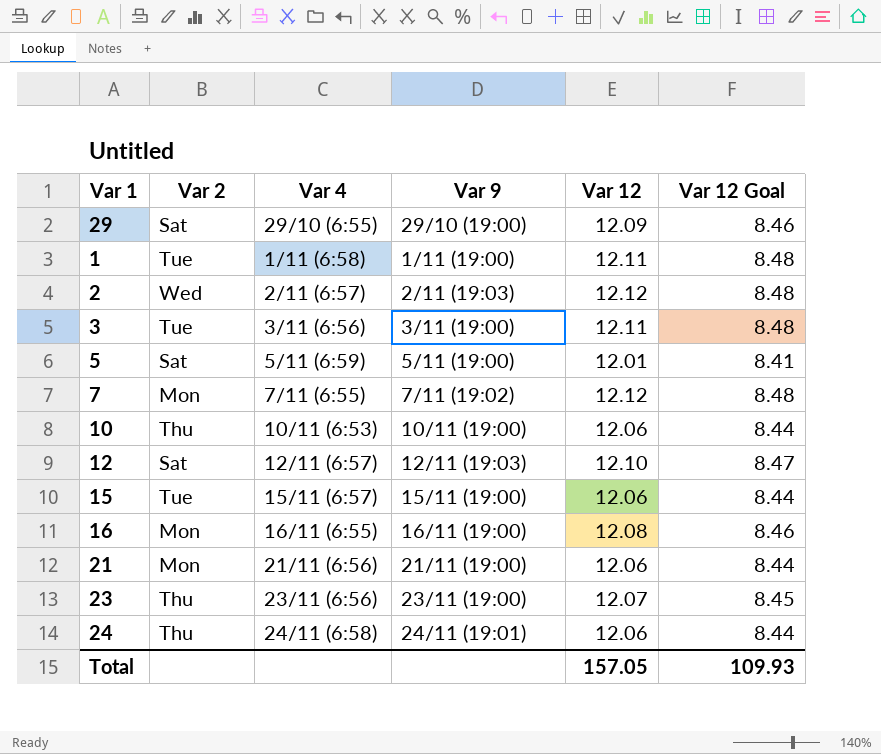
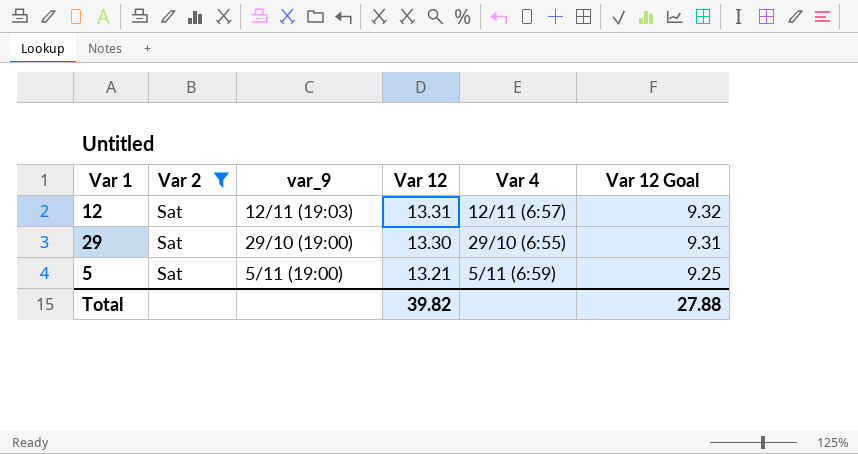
filter: none -> Var 2 = Sat
row order: none -> Var 12 descending
column name: Var 9 -> var_9
column Var 4 | position: 3 -> 5
12 | Var 12: 12.10 -> 13.31
12 | Var 12 Goal: 8.47 -> 9.32
29 | Var 12: 12.09 -> 13.30
29 | Var 12 Goal: 8.46 -> 9.31
5 | Var 12: 12.01 -> 13.21
5 | Var 12 Goal: 8.41 -> 9.25
Total | Var 12: 157.05 -> 39.82
Total | Var 12 Goal: 109.93 -> 27.88

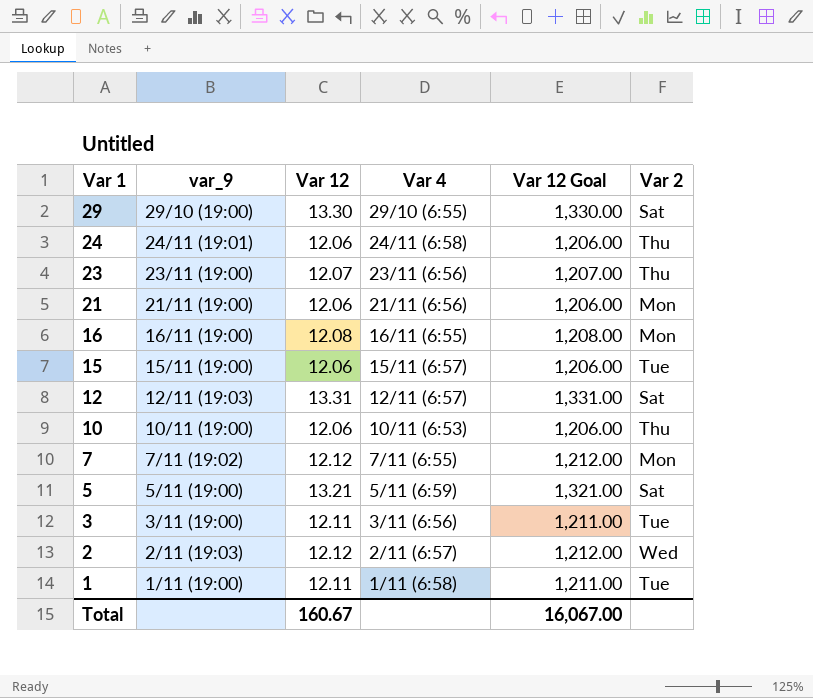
filter: Var 2 = Sat -> none
row order: Var 12 descending -> Var 1 descending
column Var 12 Goal | formula: [Var 12] * 0.7 -> [Var 12] * 100
column Var 2 | position: 2 -> 6
Total | Var 12: 39.82 -> 160.67
Total | Var 12 Goal: 27.88 -> 16,067.00

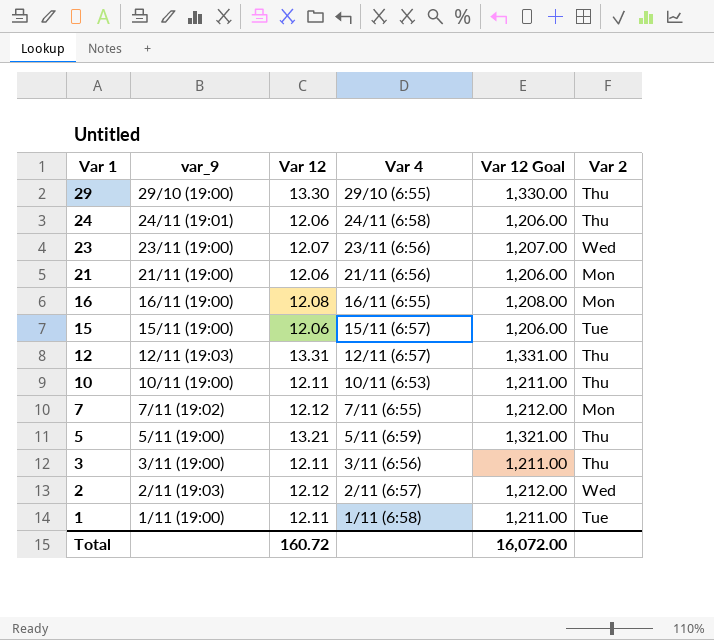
29 | Var 2: Sat -> Thu
23 | Var 2: Thu -> Wed
12 | Var 2: Sat -> Thu
10 | Var 12: 12.06 -> 12.11
10 | Var 12 Goal: 1,206.00 -> 1,211.00
5 | Var 2: Sat -> Thu
3 | Var 2: Tue -> Thu
Total | Var 12: 160.67 -> 160.72
Total | Var 12 Goal: 16,067.00 -> 16,072.00

